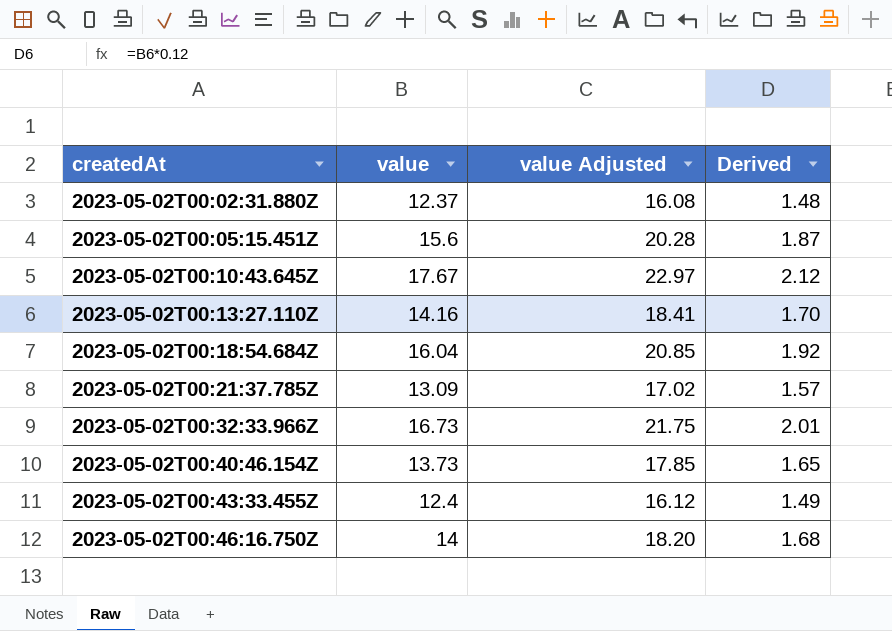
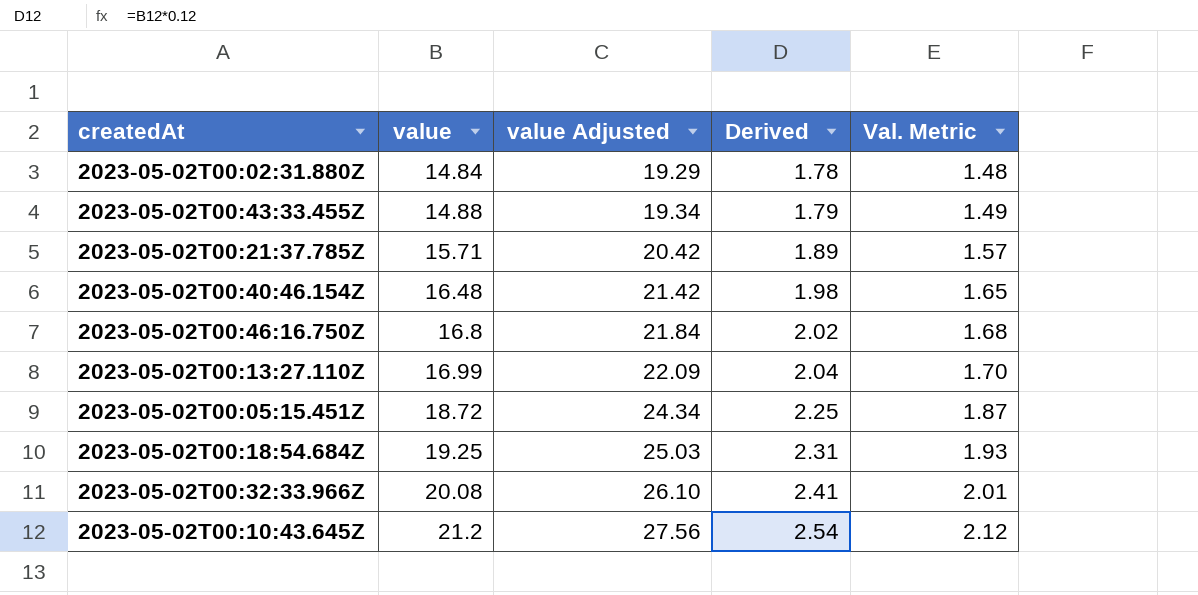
row order: createdAt ascending -> value ascending
column Val. Metric | formula: none -> [value] * 0.1
2023-05-02T00:02:31.880Z | value: 12.37 -> 14.84
2023-05-02T00:02:31.880Z | value Adjusted: 16.08 -> 19.29
2023-05-02T00:02:31.880Z | Derived: 1.48 -> 1.78
2023-05-02T00:43:33.455Z | value: 12.4 -> 14.88
2023-05-02T00:43:33.455Z | value Adjusted: 16.12 -> 19.34
2023-05-02T00:43:33.455Z | Derived: 1.49 -> 1.79
2023-05-02T00:21:37.785Z | value: 13.09 -> 15.71
2023-05-02T00:21:37.785Z | value Adjusted: 17.02 -> 20.42
2023-05-02T00:21:37.785Z | Derived: 1.57 -> 1.89
2023-05-02T00:40:46.154Z | value: 13.73 -> 16.48
2023-05-02T00:40:46.154Z | value Adjusted: 17.85 -> 21.42
2023-05-02T00:40:46.154Z | Derived: 1.65 -> 1.98
2023-05-02T00:46:16.750Z | value: 14 -> 16.8
2023-05-02T00:46:16.750Z | value Adjusted: 18.20 -> 21.84
2023-05-02T00:46:16.750Z | Derived: 1.68 -> 2.02
2023-05-02T00:13:27.110Z | value: 14.16 -> 16.99
2023-05-02T00:13:27.110Z | value Adjusted: 18.41 -> 22.09
2023-05-02T00:13:27.110Z | Derived: 1.70 -> 2.04
2023-05-02T00:05:15.451Z | value: 15.6 -> 18.72
2023-05-02T00:05:15.451Z | value Adjusted: 20.28 -> 24.34
2023-05-02T00:05:15.451Z | Derived: 1.87 -> 2.25
2023-05-02T00:18:54.684Z | value: 16.04 -> 19.25
2023-05-02T00:18:54.684Z | value Adjusted: 20.85 -> 25.03
2023-05-02T00:18:54.684Z | Derived: 1.92 -> 2.31
2023-05-02T00:32:33.966Z | value: 16.73 -> 20.08
2023-05-02T00:32:33.966Z | value Adjusted: 21.75 -> 26.10
2023-05-02T00:32:33.966Z | Derived: 2.01 -> 2.41
2023-05-02T00:10:43.645Z | value: 17.67 -> 21.2
2023-05-02T00:10:43.645Z | value Adjusted: 22.97 -> 27.56
2023-05-02T00:10:43.645Z | Derived: 2.12 -> 2.54

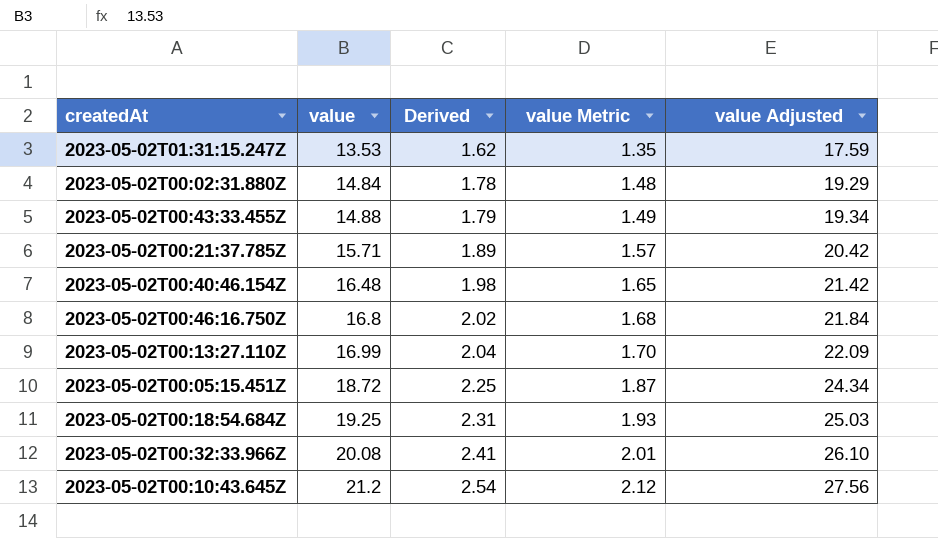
column name: Val. Metric -> value Metric
column value Adjusted | position: 3 -> 5
row 2023-05-02T01:31:15.247Z: none -> 13.53 | 1.62 | 1.35 | 17.59

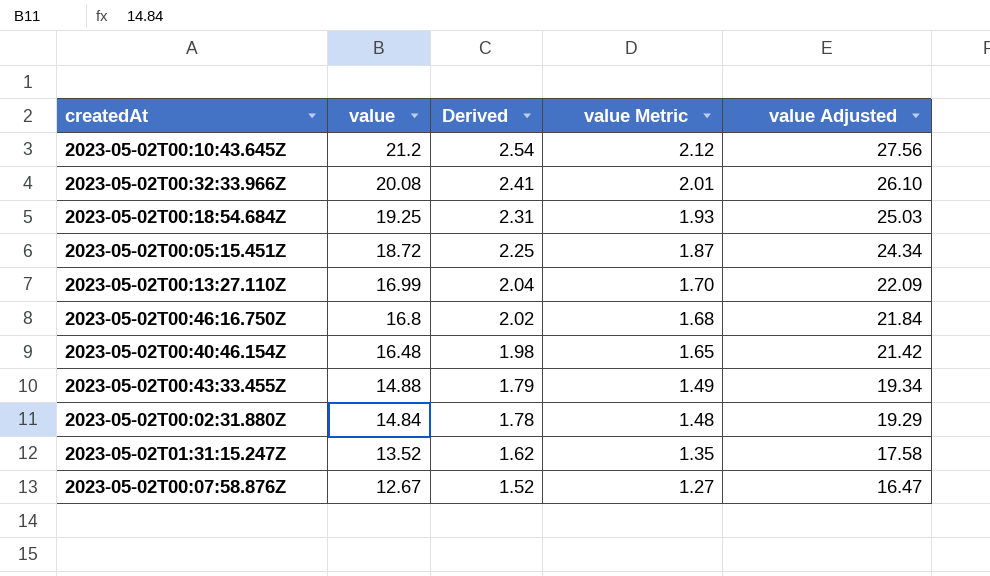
row order: value ascending -> value descending
row 2023-05-02T00:21:37.785Z: 15.71 | 1.89 | 1.57 | 20.42 -> none
2023-05-02T01:31:15.247Z | value: 13.53 -> 13.52
2023-05-02T01:31:15.247Z | value Adjusted: 17.59 -> 17.58
row 2023-05-02T00:07:58.876Z: none -> 12.67 | 1.52 | 1.27 | 16.47

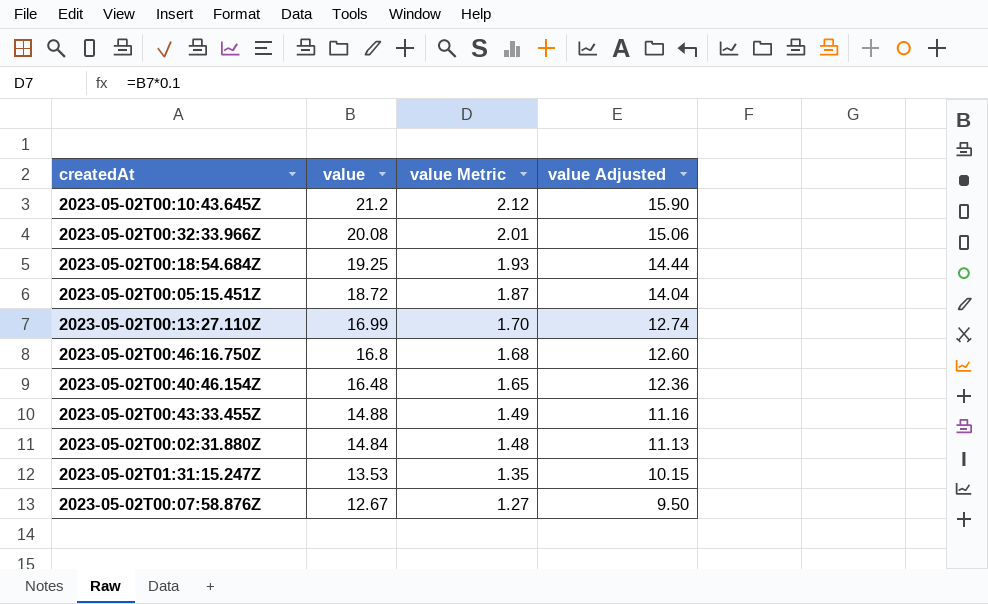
column Derived | formula: [value] * 0.12 -> none
column value Adjusted | formula: [value] * 1.3 -> [value] * 0.75
2023-05-02T01:31:15.247Z | value: 13.52 -> 13.53

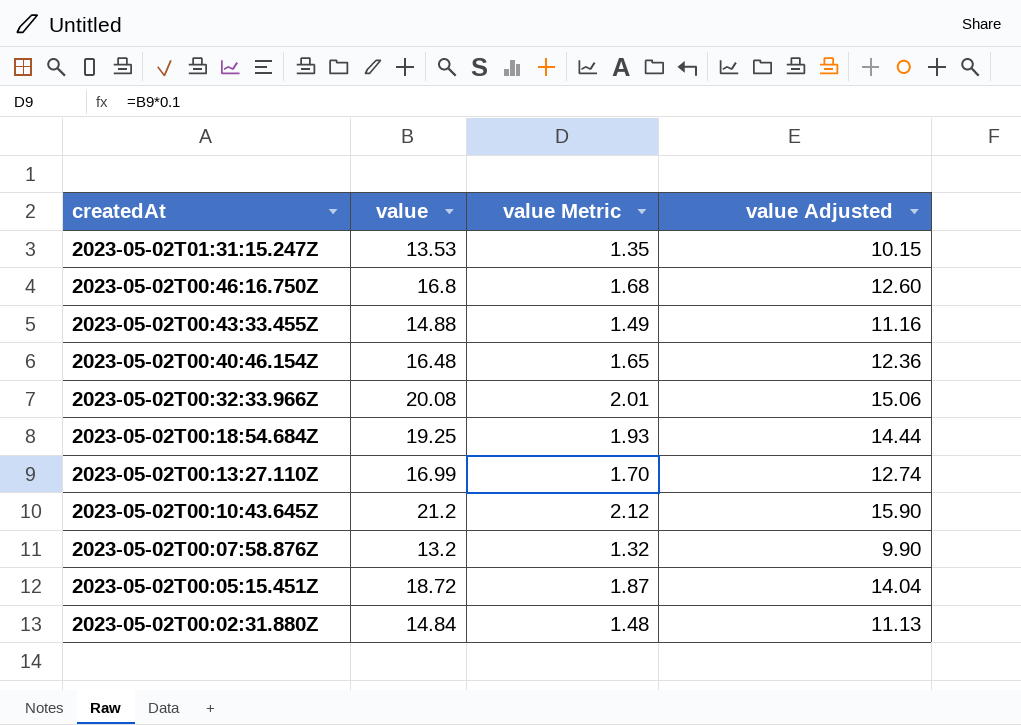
row order: value descending -> createdAt descending
2023-05-02T00:07:58.876Z | value: 12.67 -> 13.2
2023-05-02T00:07:58.876Z | value Metric: 1.27 -> 1.32
2023-05-02T00:07:58.876Z | value Adjusted: 9.50 -> 9.90

